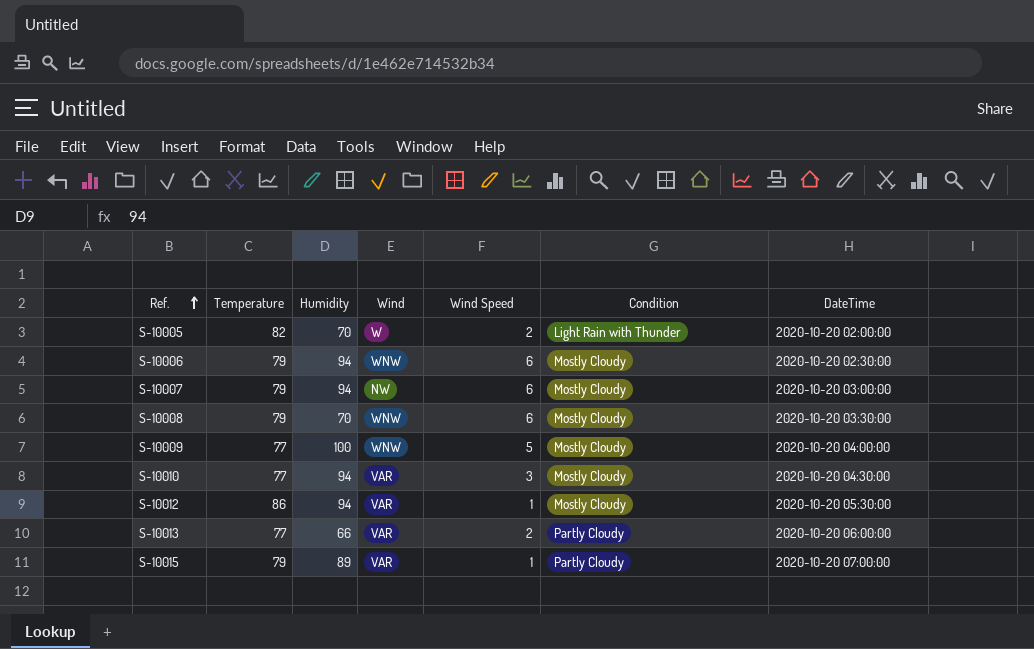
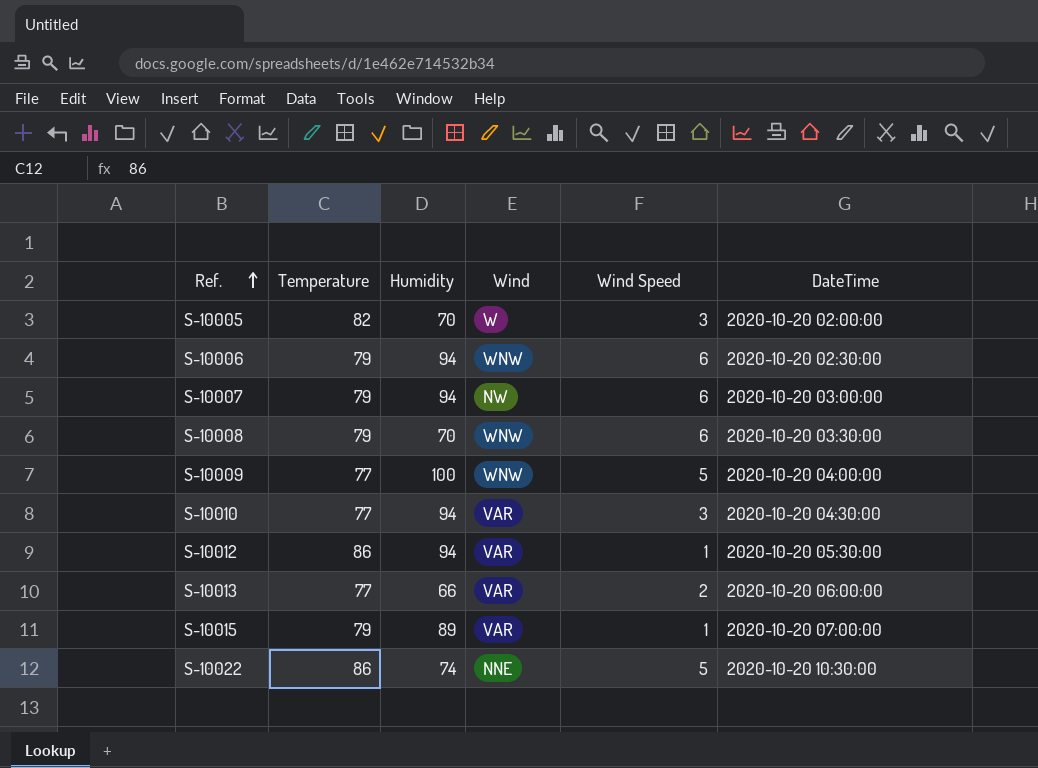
column Condition | position: 6 -> none
S-10005 | Wind Speed: 2 -> 3
row S-10022: none -> 86 | 74 | NNE | 5 | 2020-10-20 10:30:00

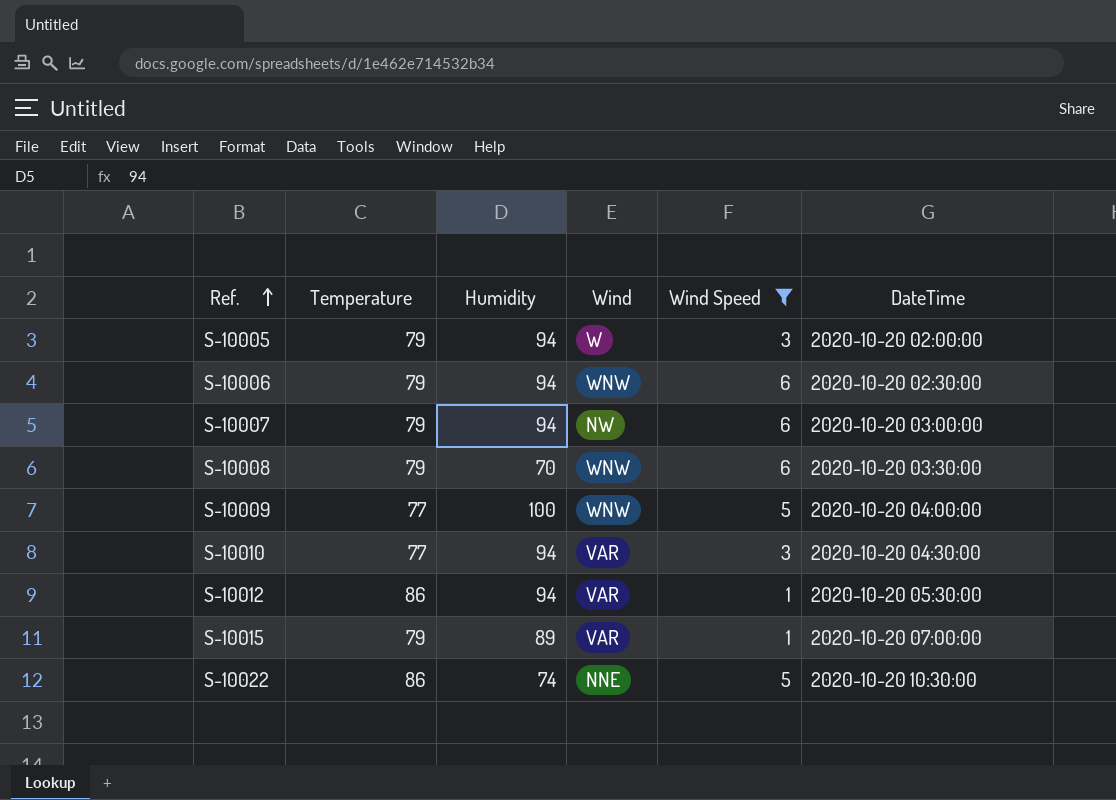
filter: none -> Wind Speed != 2
S-10005 | Temperature: 82 -> 79
S-10005 | Humidity: 70 -> 94

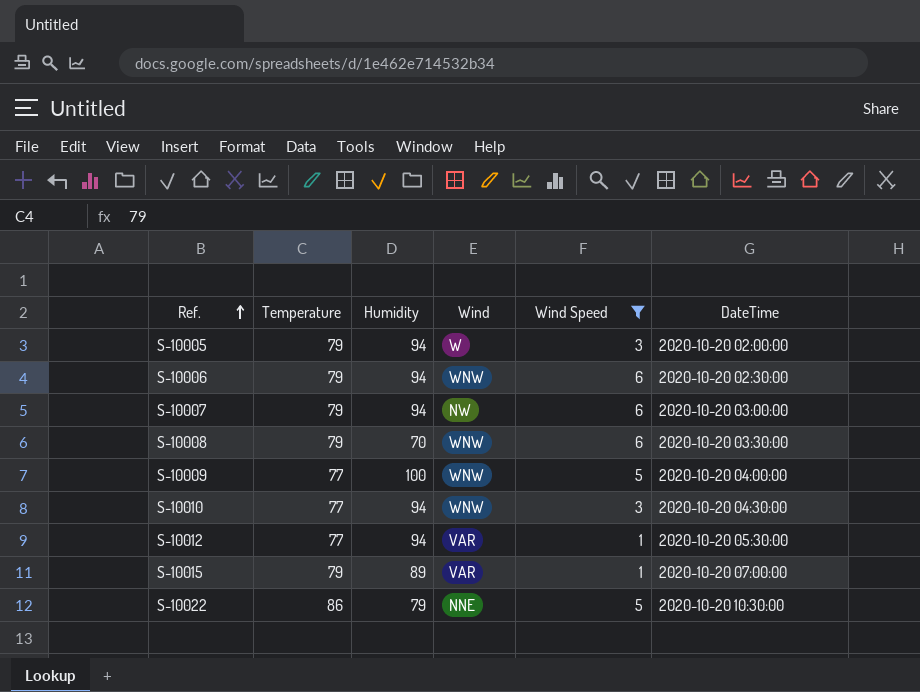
S-10010 | Wind: VAR -> WNW
S-10012 | Temperature: 86 -> 77
S-10022 | Humidity: 74 -> 79

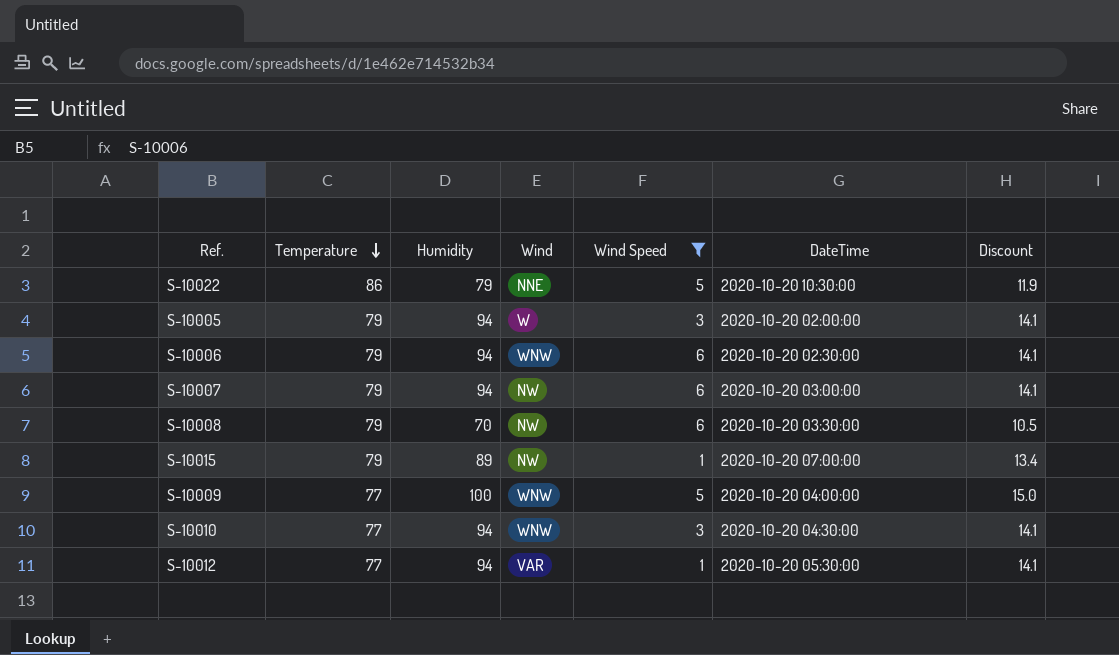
row order: Ref. ascending -> Temperature descending
column Discount | formula: none -> [Humidity] * 0.15
S-10008 | Wind: WNW -> NW
S-10015 | Wind: VAR -> NW

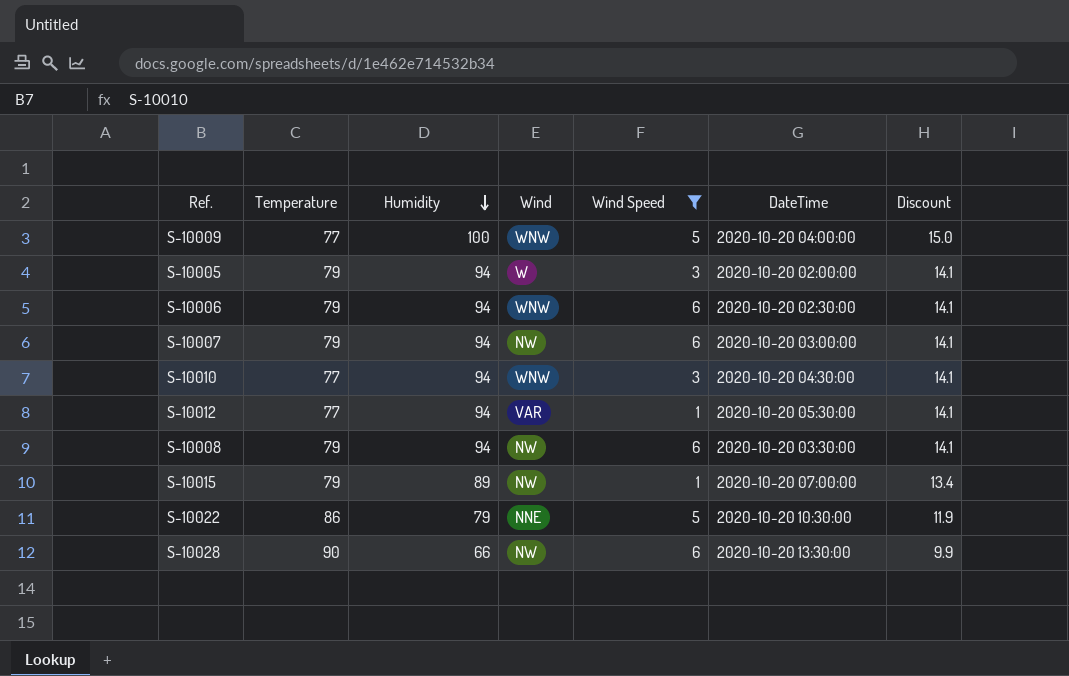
row order: Temperature descending -> Humidity descending
S-10008 | Humidity: 70 -> 94
S-10008 | Discount: 10.5 -> 14.1
row S-10028: none -> 90 | 66 | NW | 6 | 2020-10-20 13:30:00 | 9.9

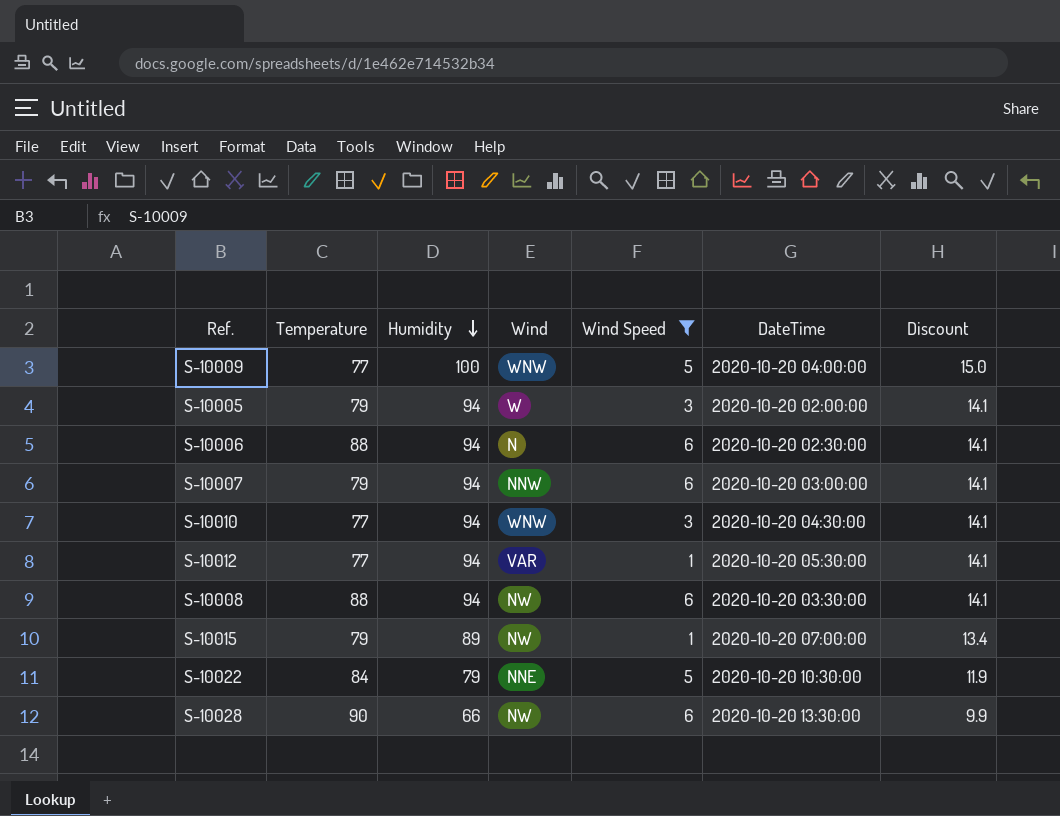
S-10006 | Temperature: 79 -> 88
S-10006 | Wind: WNW -> N
S-10007 | Wind: NW -> NNW
S-10008 | Temperature: 79 -> 88
S-10022 | Temperature: 86 -> 84

